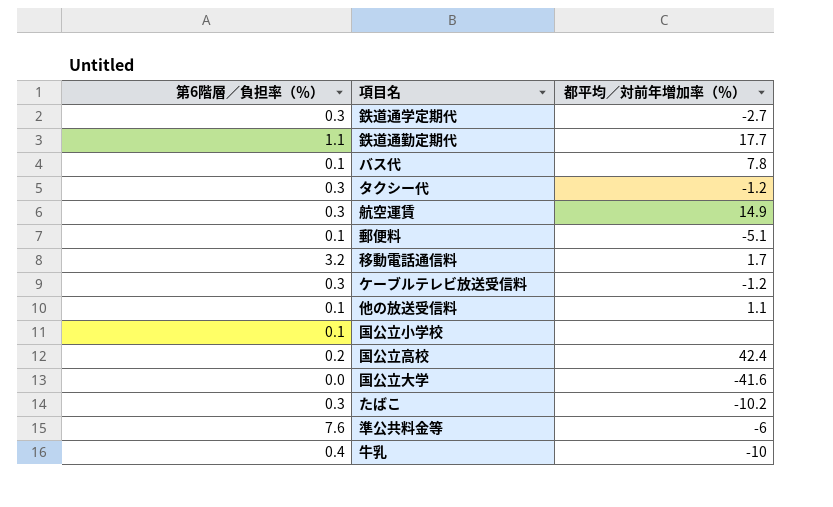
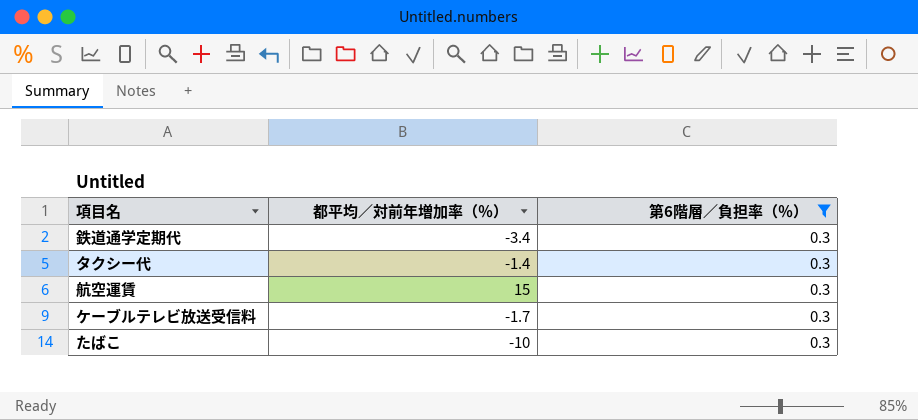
filter: none -> 第6階層／負担率（％） = 0.3
column 第6階層／負担率（％） | position: 1 -> 3
鉄道通学定期代 | 都平均／対前年増加率（％）: -2.7 -> -3.4
タクシー代 | 都平均／対前年増加率（％）: -1.2 -> -1.4
航空運賃 | 都平均／対前年増加率（％）: 14.9 -> 15
ケーブルテレビ放送受信料 | 都平均／対前年増加率（％）: -1.2 -> -1.7
たばこ | 都平均／対前年増加率（％）: -10.2 -> -10

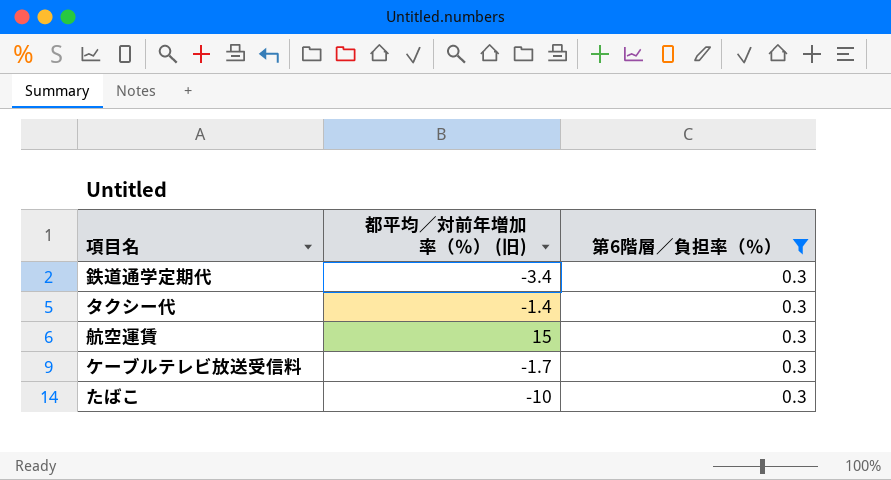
column name: 都平均／対前年増加率（％） -> 都平均／対前年増加率（％） (旧)

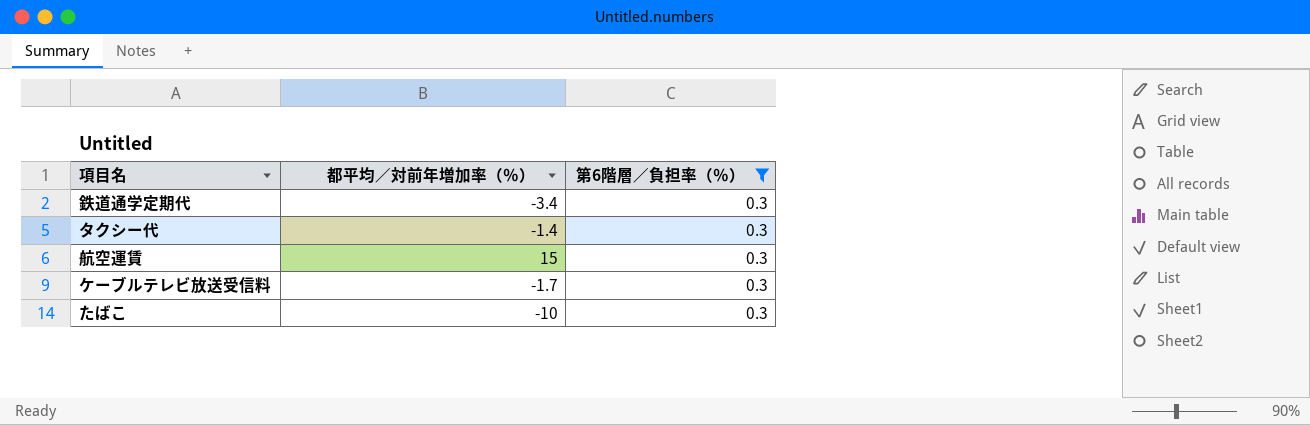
column name: 都平均／対前年増加率（％） (旧) -> 都平均／対前年増加率（％）

